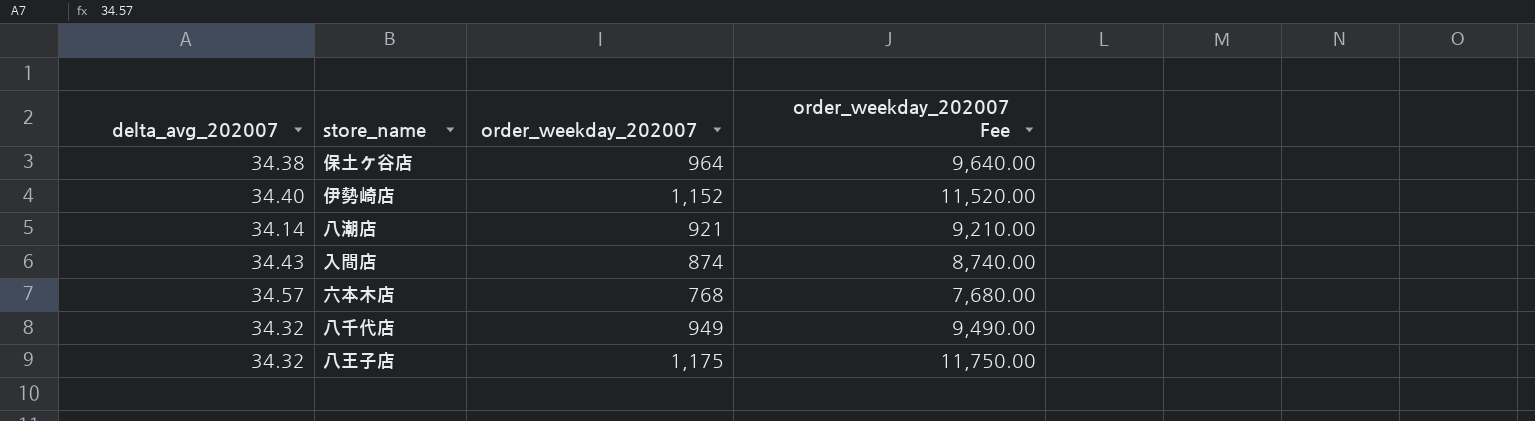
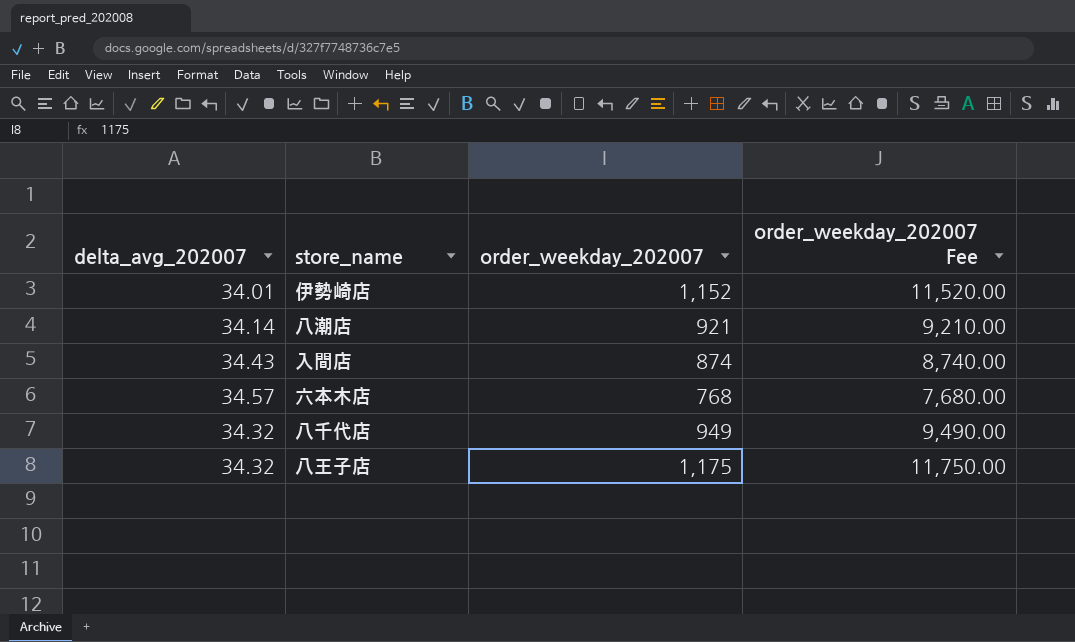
row 保土ケ谷店: 34.38 | 964 | 9,640.00 -> none
伊勢崎店 | delta_avg_202007: 34.40 -> 34.01

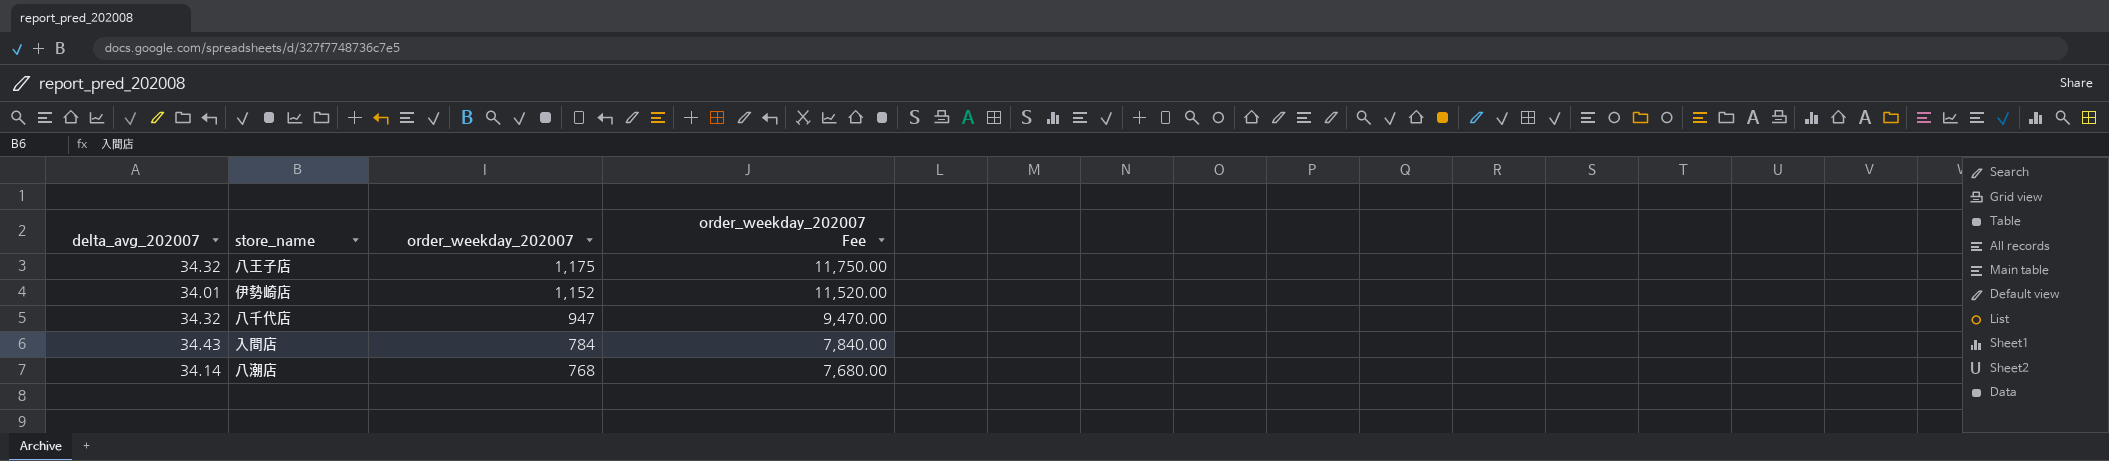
row order: none -> order_weekday_202007 descending
row 六本木店: 34.57 | 768 | 7,680.00 -> none
八千代店 | order_weekday_202007: 949 -> 947
八千代店 | order_weekday_202007 Fee: 9,490.00 -> 9,470.00
入間店 | order_weekday_202007: 874 -> 784
入間店 | order_weekday_202007 Fee: 8,740.00 -> 7,840.00
八潮店 | order_weekday_202007: 921 -> 768
八潮店 | order_weekday_202007 Fee: 9,210.00 -> 7,680.00

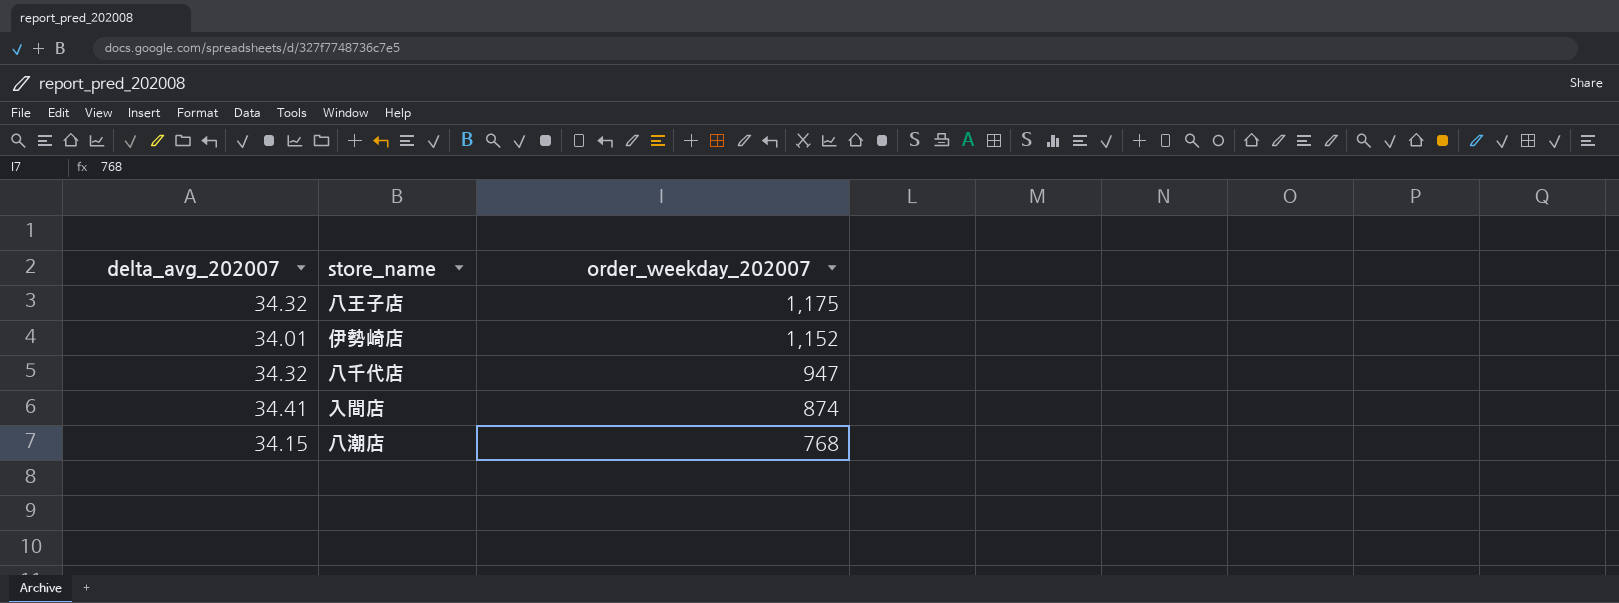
column order_weekday_202007 Fee | formula: [order_weekday_202007] * 10 -> none
入間店 | delta_avg_202007: 34.43 -> 34.41
入間店 | order_weekday_202007: 784 -> 874
八潮店 | delta_avg_202007: 34.14 -> 34.15

